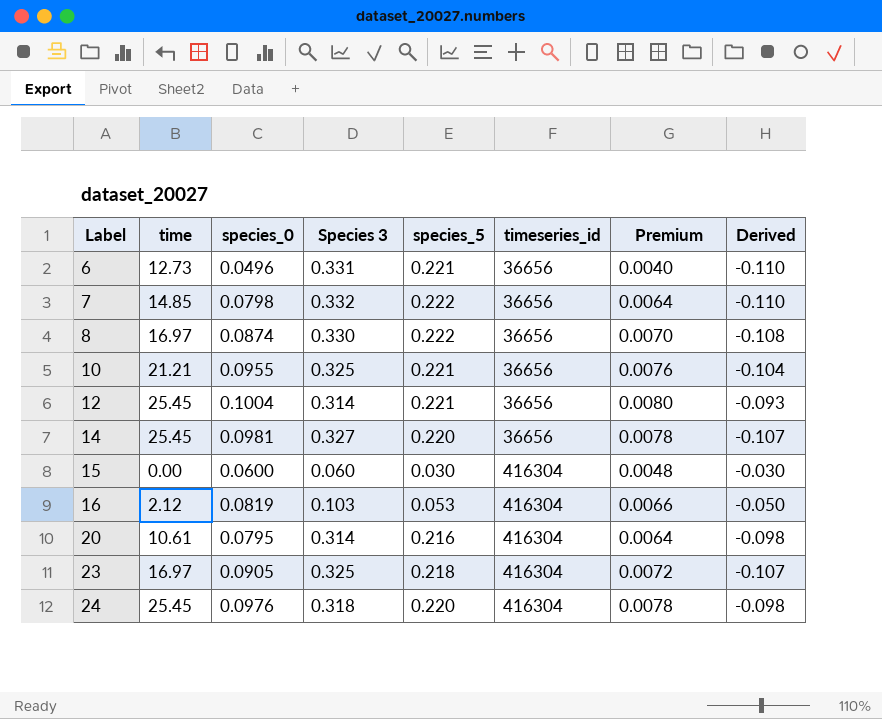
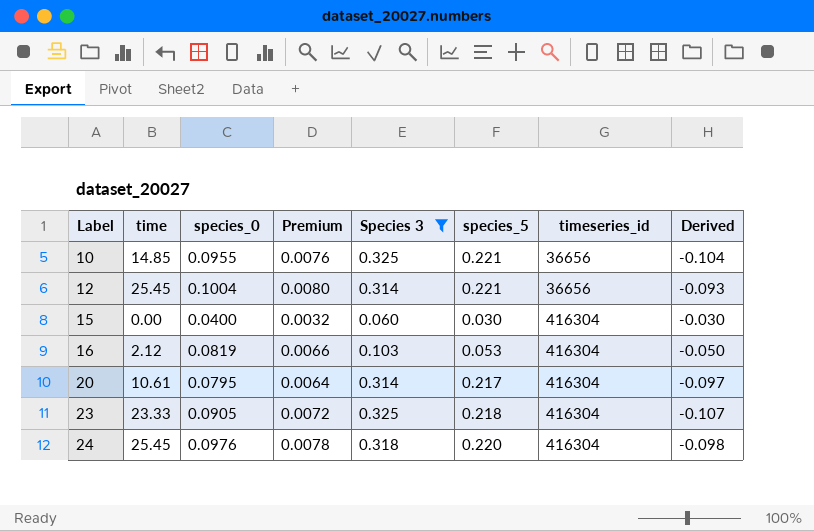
filter: none -> Species 3 <= 0.325
column Premium | position: 7 -> 4
10 | time: 21.21 -> 14.85
15 | species_0: 0.0600 -> 0.0400
15 | Premium: 0.0048 -> 0.0032
20 | species_5: 0.216 -> 0.217
20 | Derived: -0.098 -> -0.097
23 | time: 16.97 -> 23.33

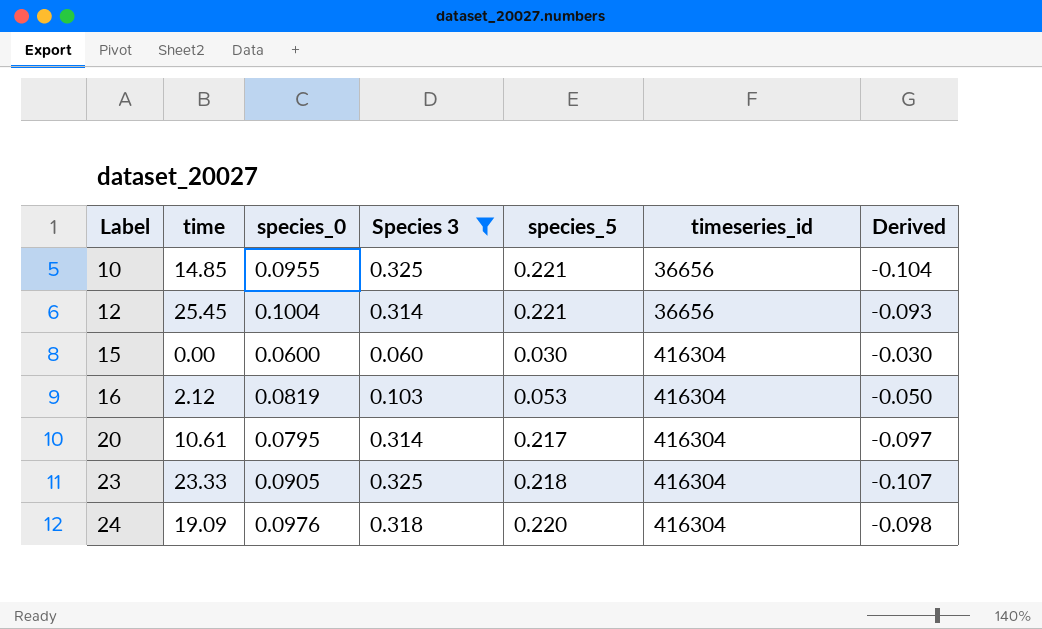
column Premium | formula: [species_0] * 0.08 -> none
15 | species_0: 0.0400 -> 0.0600
24 | time: 25.45 -> 19.09

